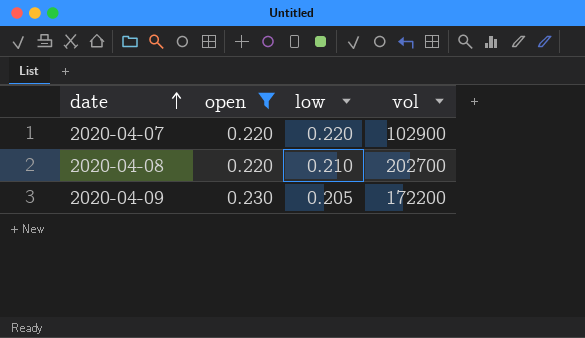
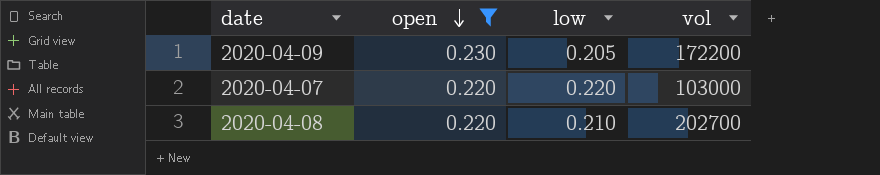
row order: date ascending -> open descending
2020-04-07 | vol: 102900 -> 103000

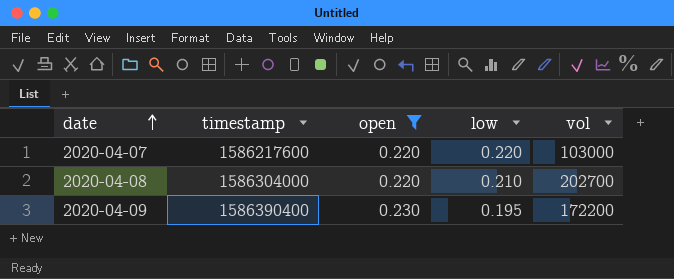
row order: open descending -> date ascending
column timestamp | position: none -> 2
2020-04-09 | low: 0.205 -> 0.195

